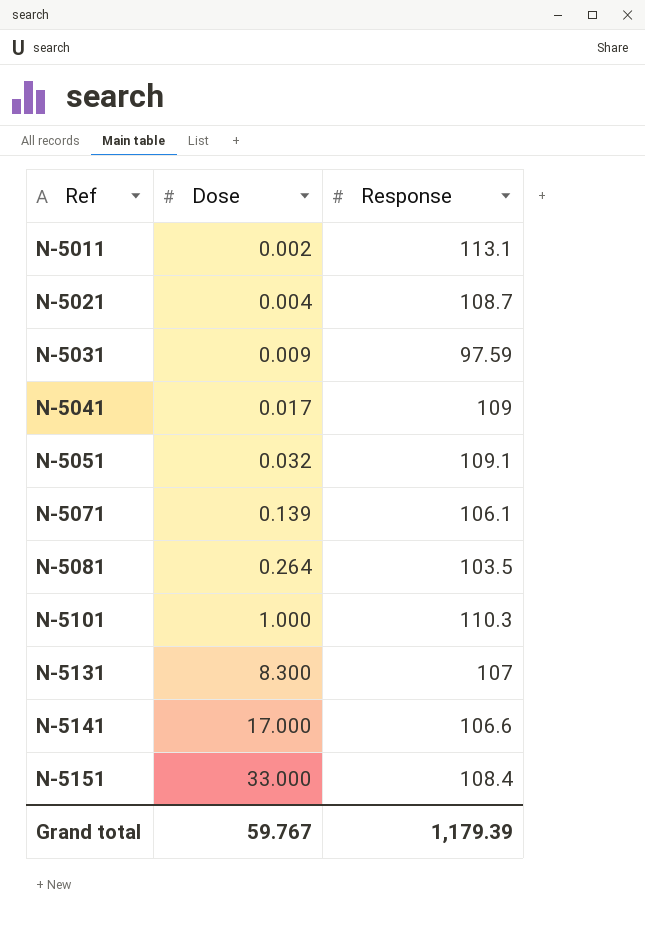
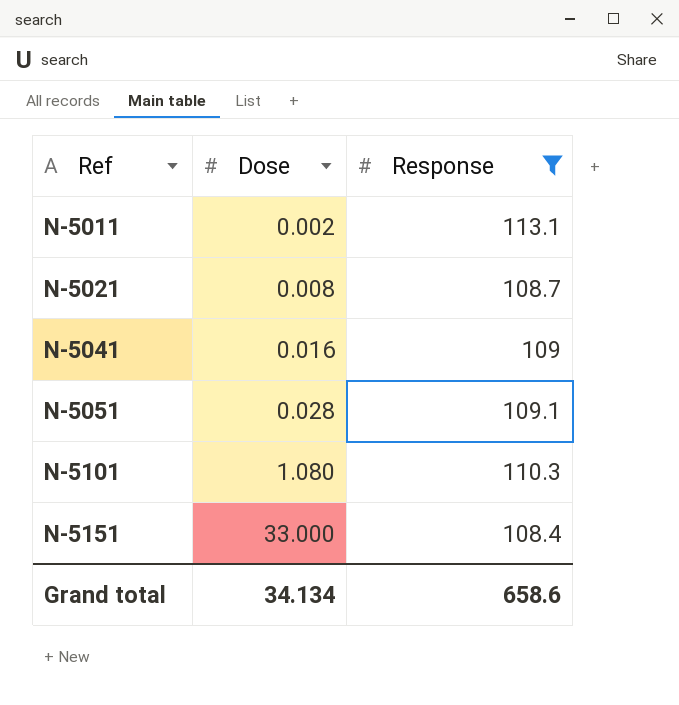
filter: none -> Response >= 108.4
N-5021 | Dose: 0.004 -> 0.008
N-5041 | Dose: 0.017 -> 0.016
N-5051 | Dose: 0.032 -> 0.028
N-5101 | Dose: 1.000 -> 1.080
Grand total | Dose: 59.767 -> 34.134
Grand total | Response: 1,179.39 -> 658.6

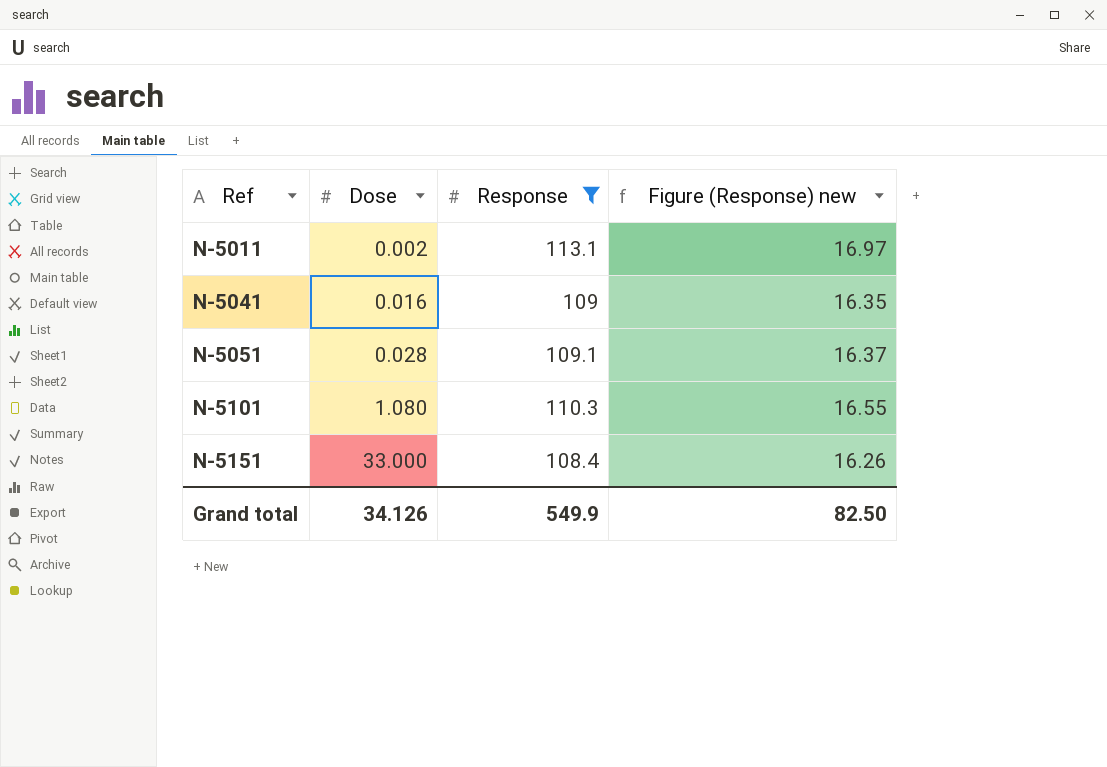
column Figure (Response) new | formula: none -> [Response] * 0.15
row N-5021: 0.008 | 108.7 -> none
Grand total | Dose: 34.134 -> 34.126
Grand total | Response: 658.6 -> 549.9

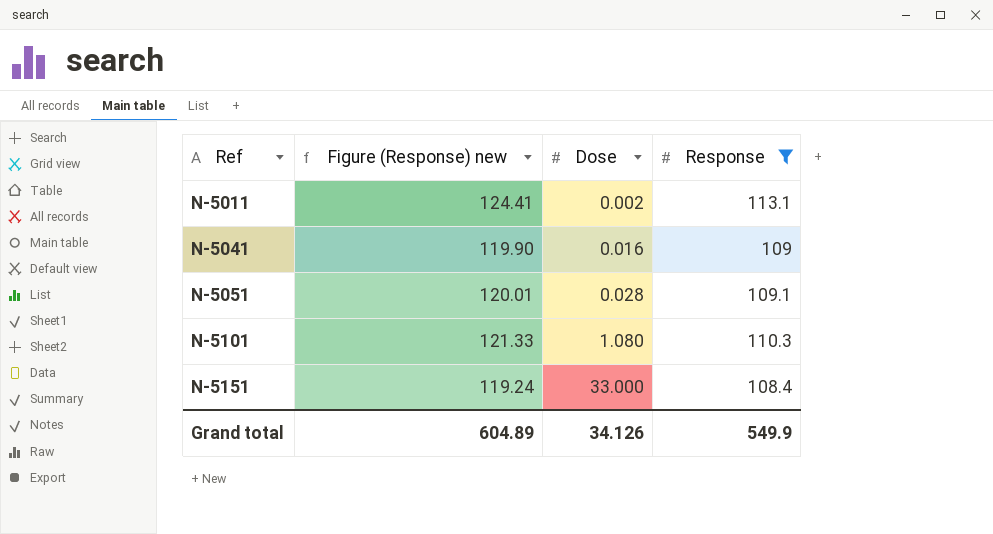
column Figure (Response) new | formula: [Response] * 0.15 -> [Response] * 1.1
column Figure (Response) new | position: 4 -> 2
Grand total | Figure (Response) new: 82.50 -> 604.89

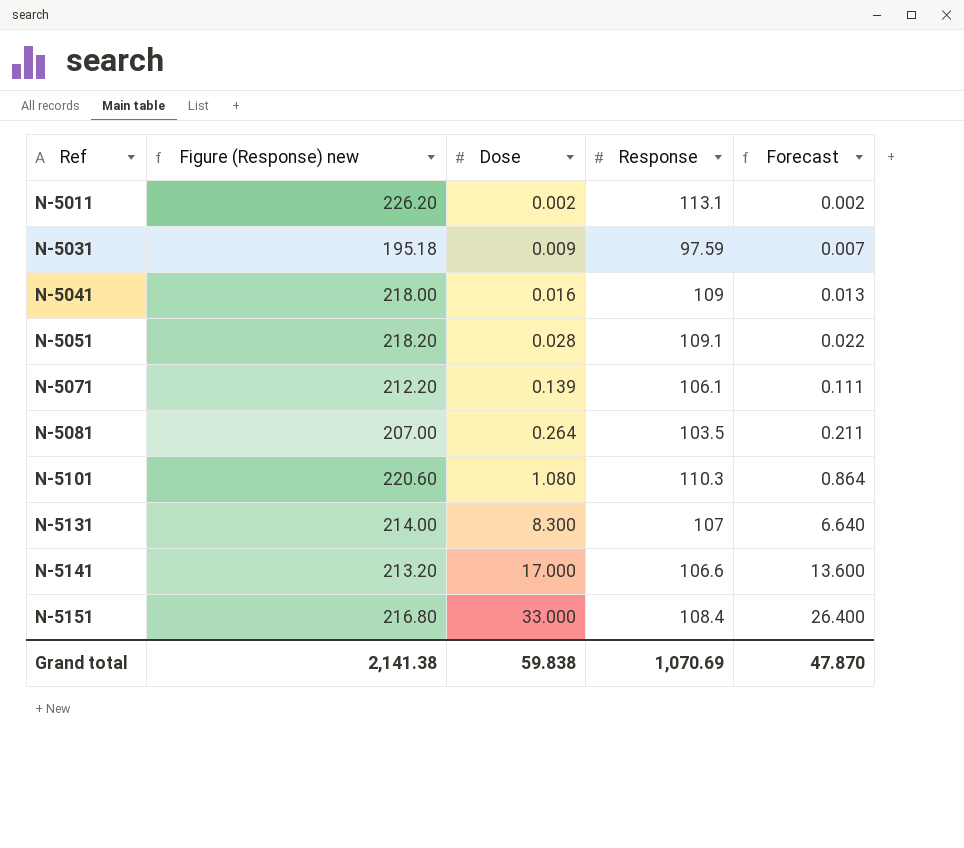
filter: Response >= 108.4 -> none
column Figure (Response) new | formula: [Response] * 1.1 -> [Response] * 2
column Forecast | formula: none -> [Dose] * 0.8
Grand total | Figure (Response) new: 604.89 -> 2,141.38
Grand total | Dose: 34.126 -> 59.838
Grand total | Response: 549.9 -> 1,070.69

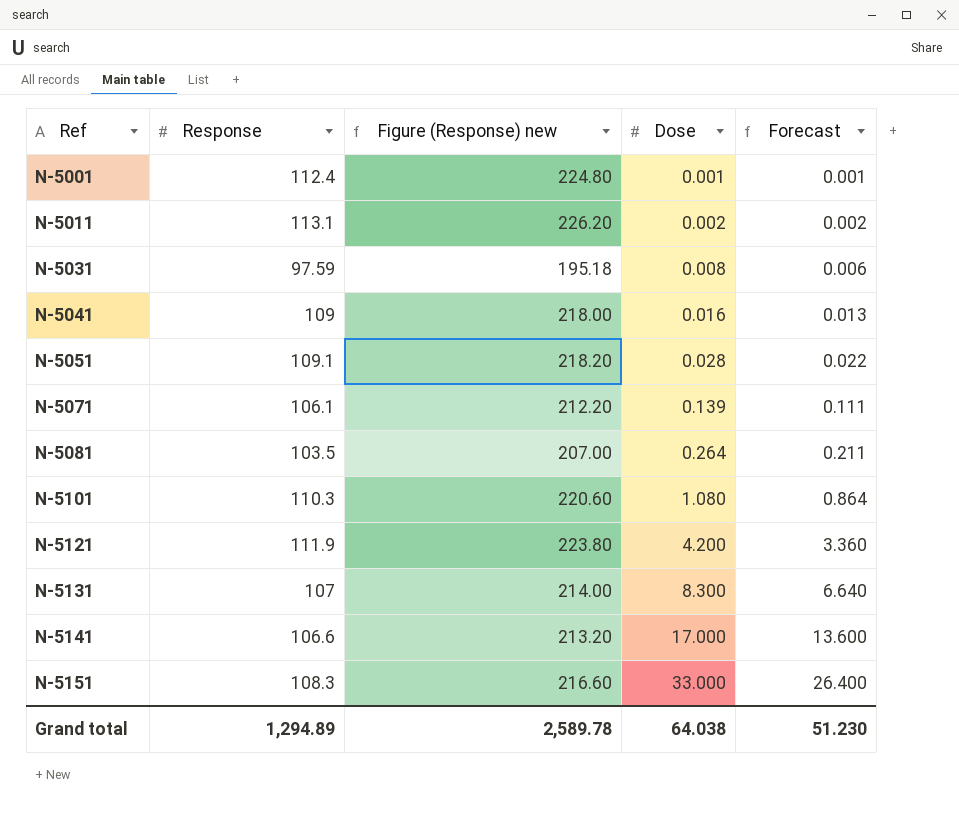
column Response | position: 4 -> 2
row N-5001: none -> 112.4 | 224.80 | 0.001 | 0.001
N-5031 | Dose: 0.009 -> 0.008
N-5031 | Forecast: 0.007 -> 0.006
row N-5121: none -> 111.9 | 223.80 | 4.200 | 3.360
N-5151 | Response: 108.4 -> 108.3
N-5151 | Figure (Response) new: 216.80 -> 216.60
Grand total | Response: 1,070.69 -> 1,294.89
Grand total | Figure (Response) new: 2,141.38 -> 2,589.78
Grand total | Dose: 59.838 -> 64.038
Grand total | Forecast: 47.870 -> 51.230

